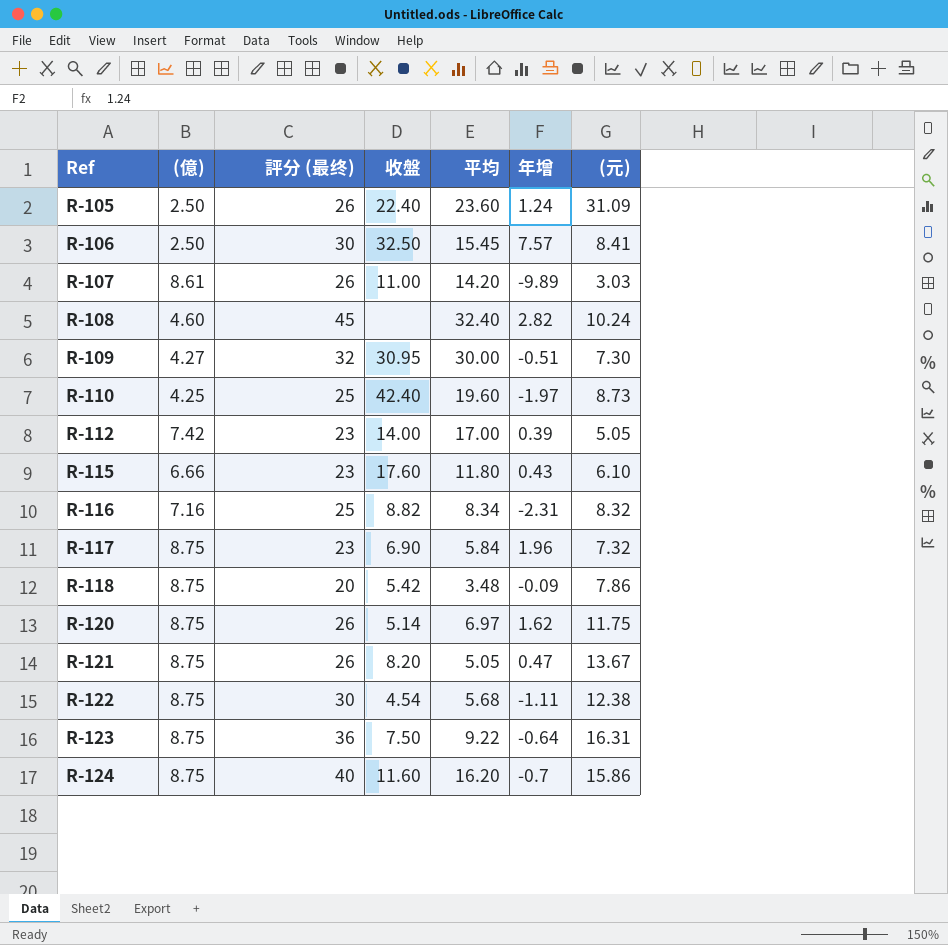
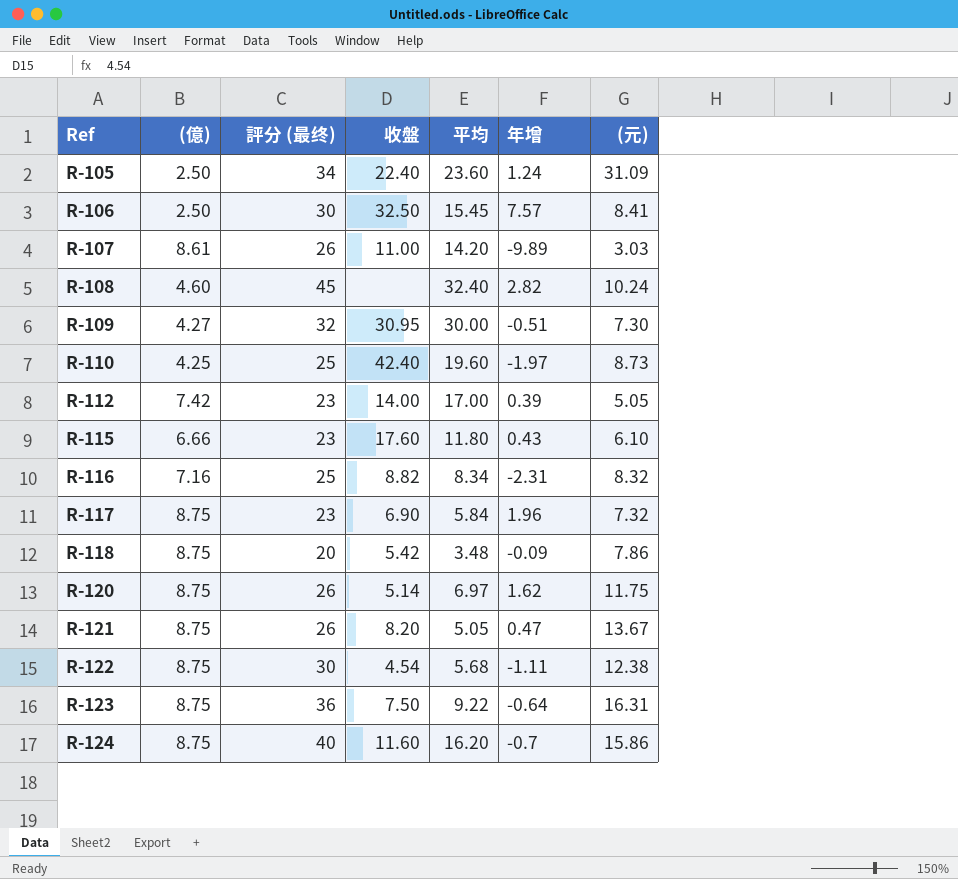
R-105 | 評分 (最终): 26 -> 34

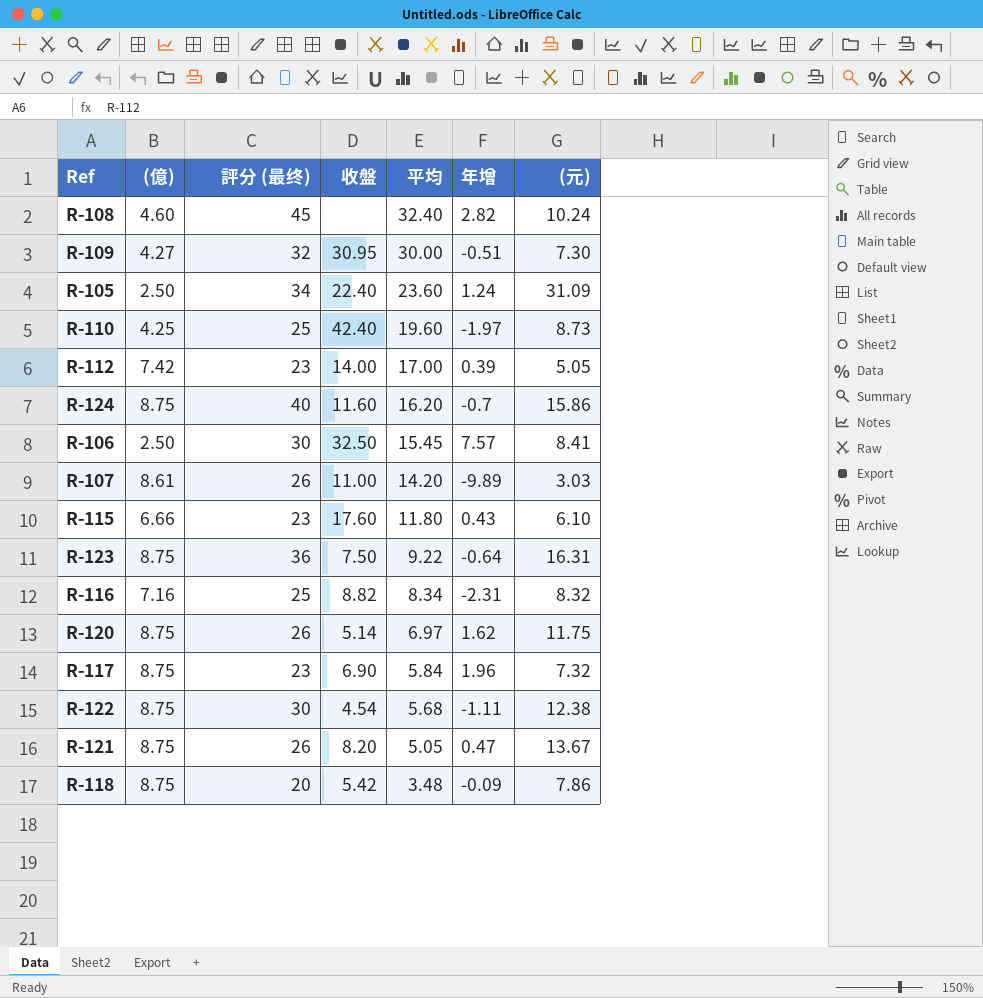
row order: Ref ascending -> 平均 descending

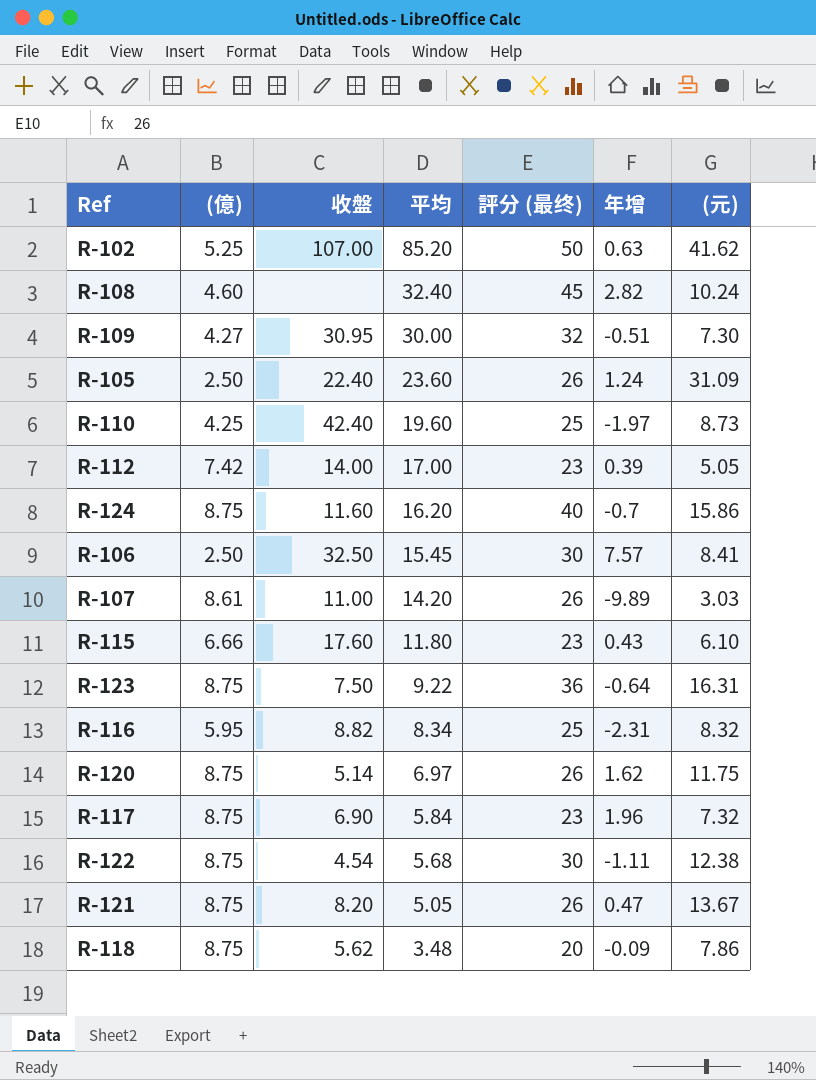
column 評分 (最终) | position: 3 -> 5
row R-102: none -> 5.25 | 107.00 | 85.20 | 50 | 0.63 | 41.62
R-105 | 評分 (最终): 34 -> 26
R-116 | (億): 7.16 -> 5.95
R-118 | 收盤: 5.42 -> 5.62

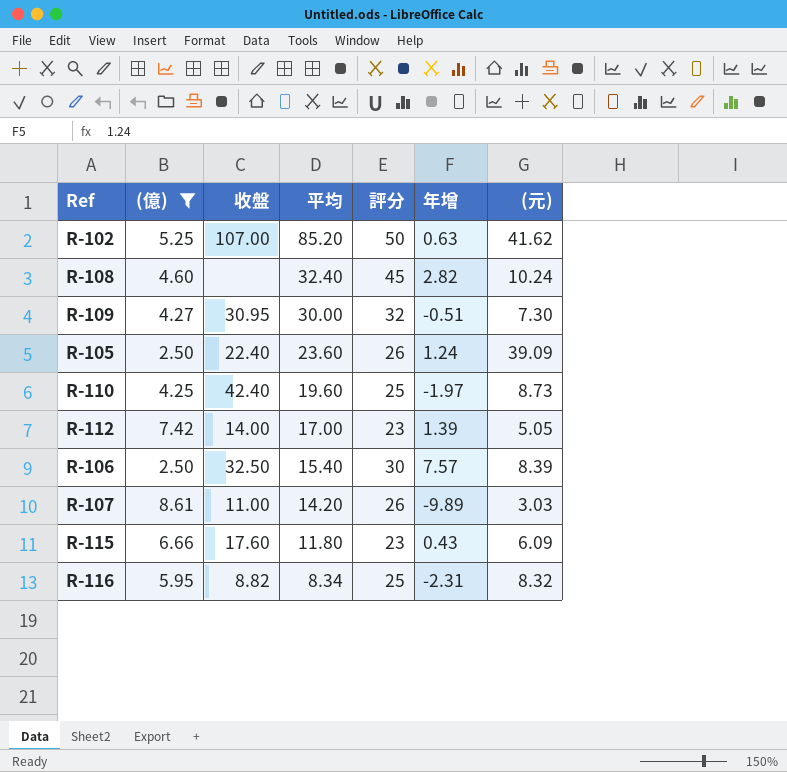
filter: none -> (億) != 8.75
column name: 評分 (最终) -> 評分
R-105 | (元): 31.09 -> 39.09
R-112 | 年增: 0.39 -> 1.39
R-106 | 平均: 15.45 -> 15.40
R-106 | (元): 8.41 -> 8.39
R-115 | (元): 6.10 -> 6.09

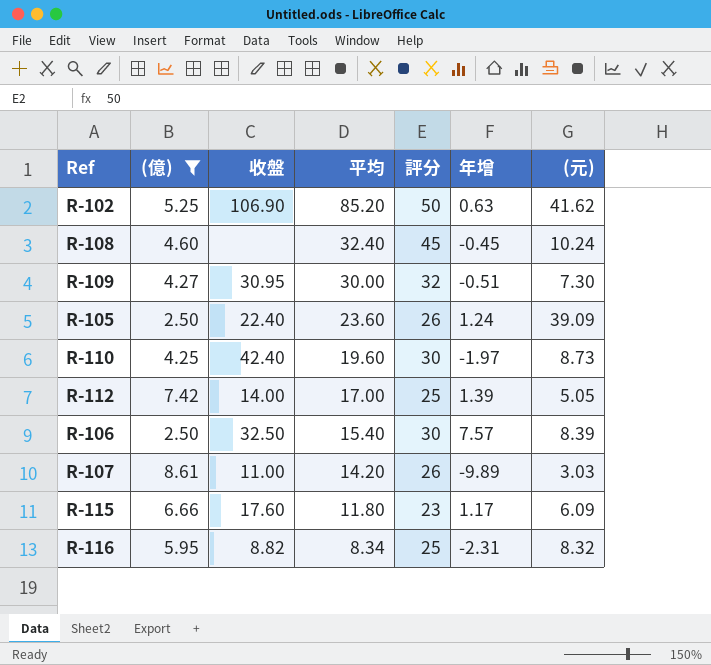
R-102 | 收盤: 107.00 -> 106.90
R-108 | 年增: 2.82 -> -0.45
R-110 | 評分: 25 -> 30
R-112 | 評分: 23 -> 25
R-115 | 年增: 0.43 -> 1.17

